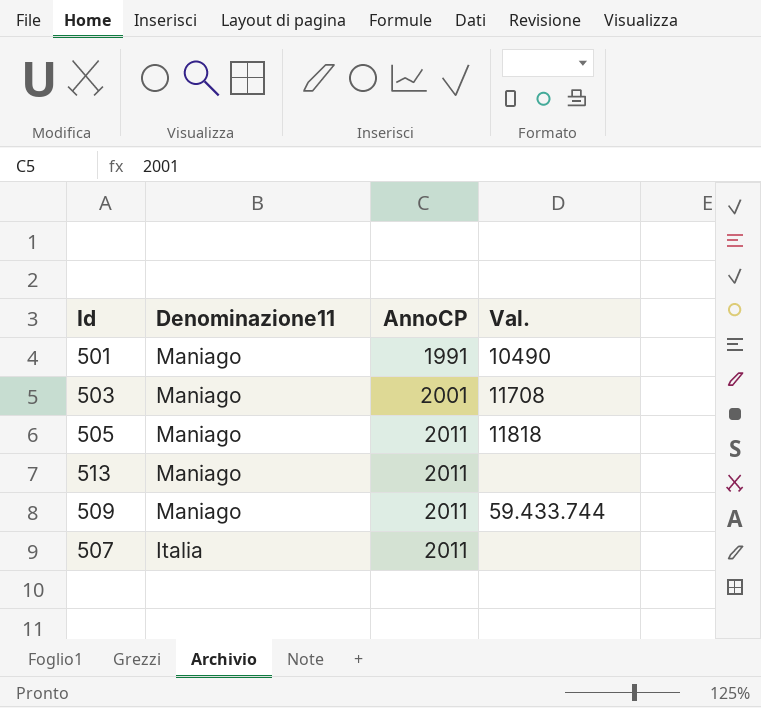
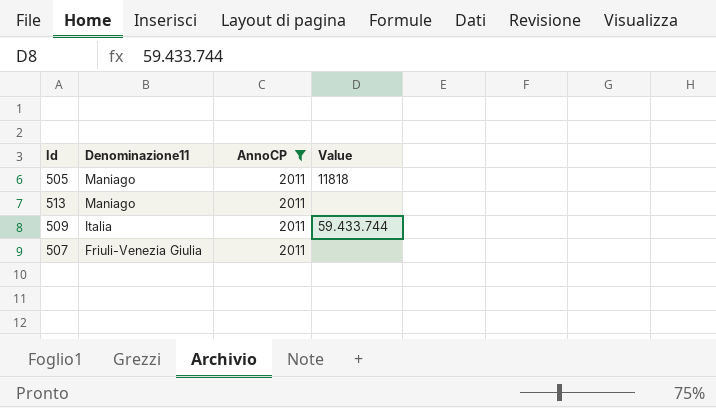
filter: none -> AnnoCP = 2011
column name: Val. -> Value
509 | Denominazione11: Maniago -> Italia
507 | Denominazione11: Italia -> Friuli-Venezia Giulia

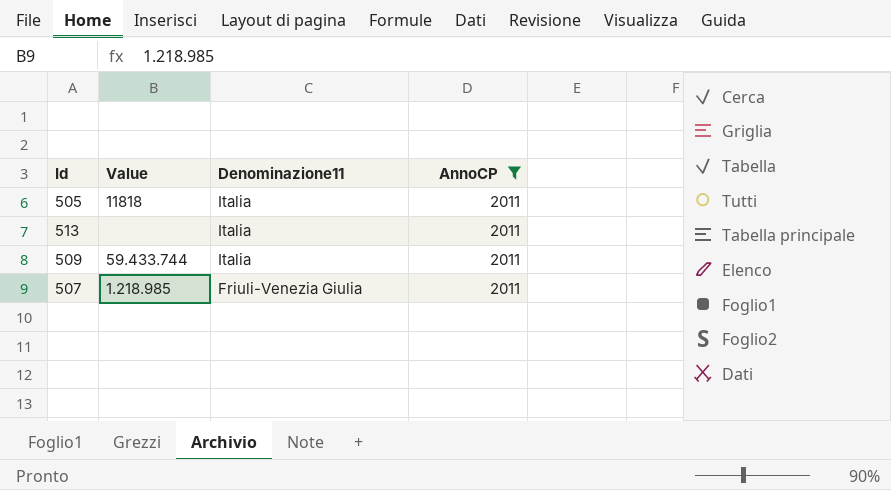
column Value | position: 4 -> 2
505 | Denominazione11: Maniago -> Italia
513 | Denominazione11: Maniago -> Italia
507 | Value: none -> 1.218.985

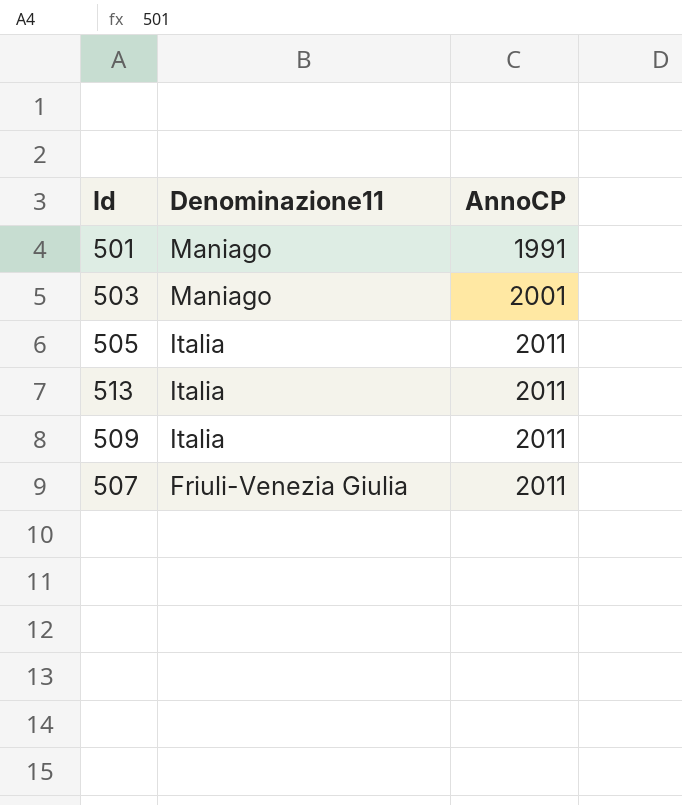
filter: AnnoCP = 2011 -> none
column Value | position: 2 -> none

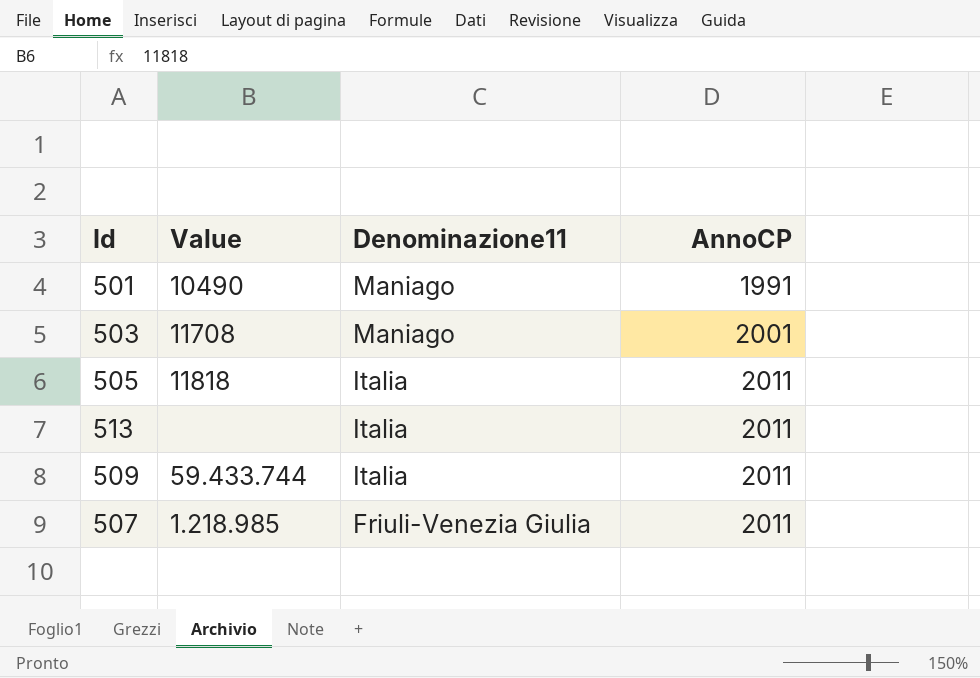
column Value | position: none -> 2

